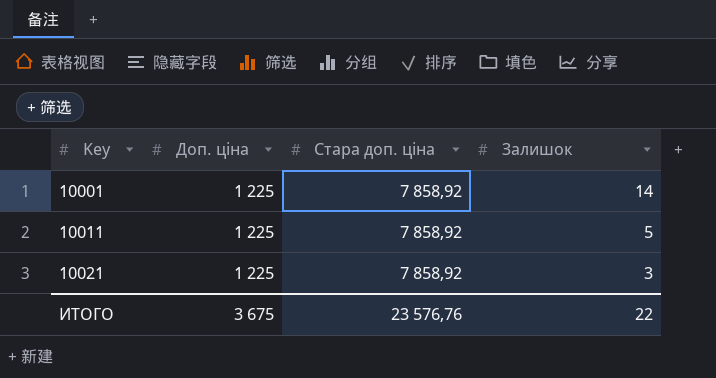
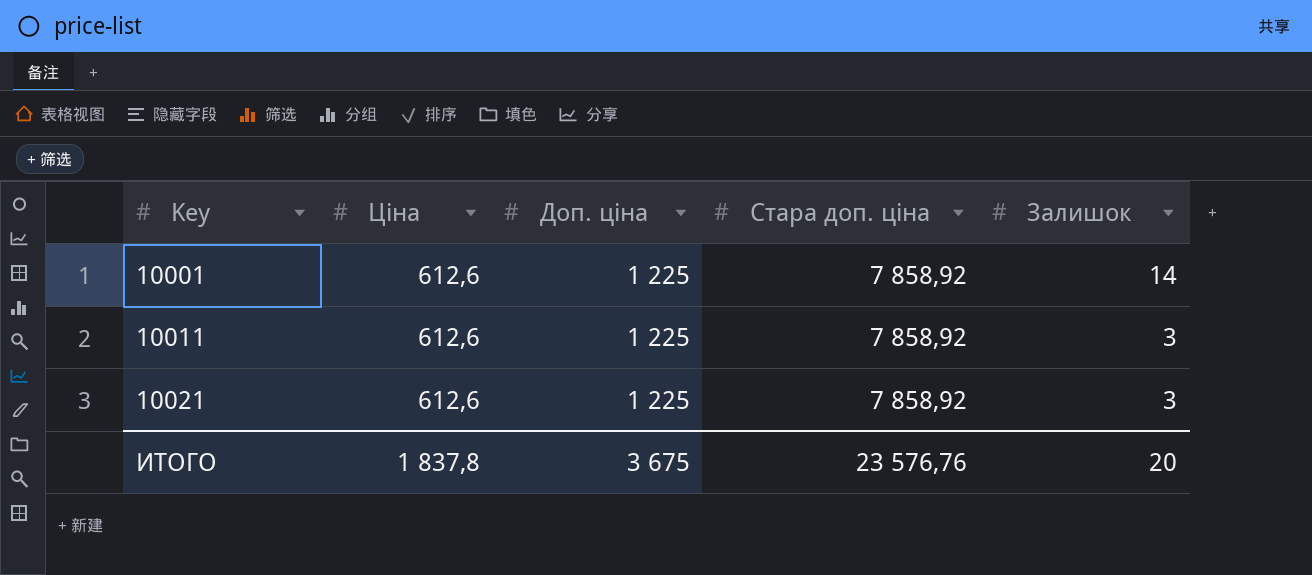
column Ціна | position: none -> 2
10011 | Залишок: 5 -> 3
ИТОГО | Залишок: 22 -> 20

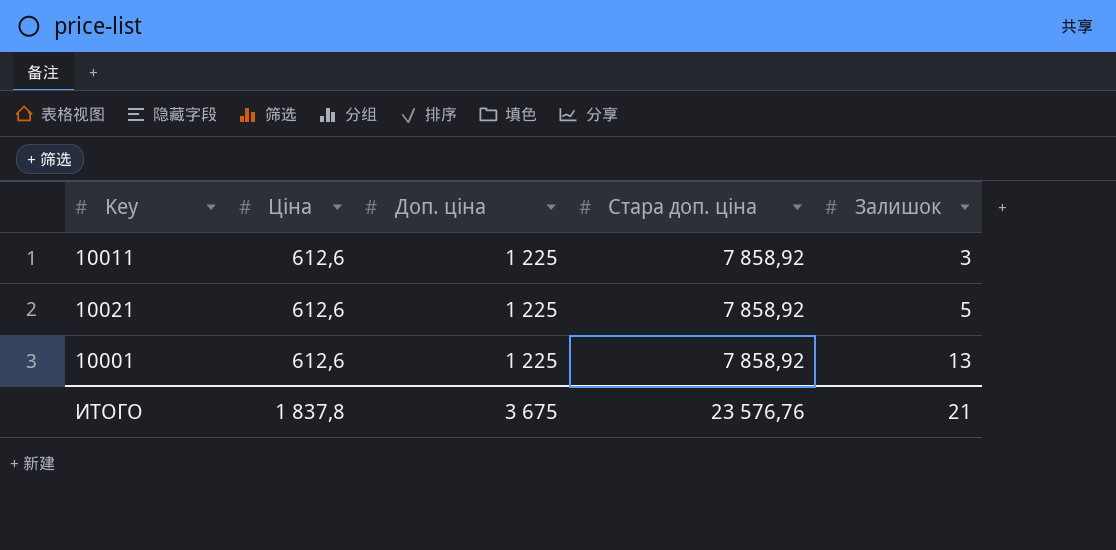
row order: Key ascending -> Залишок ascending
10021 | Залишок: 3 -> 5
10001 | Залишок: 14 -> 13
ИТОГО | Залишок: 20 -> 21

